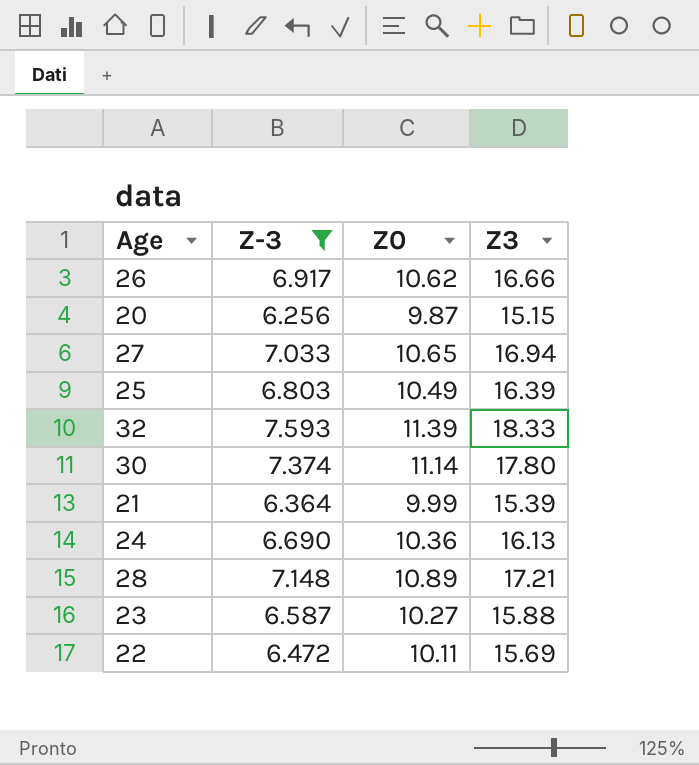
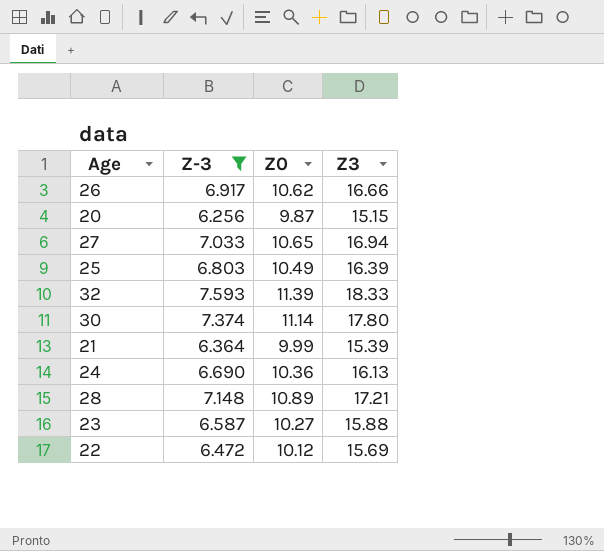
22 | Z0: 10.11 -> 10.12

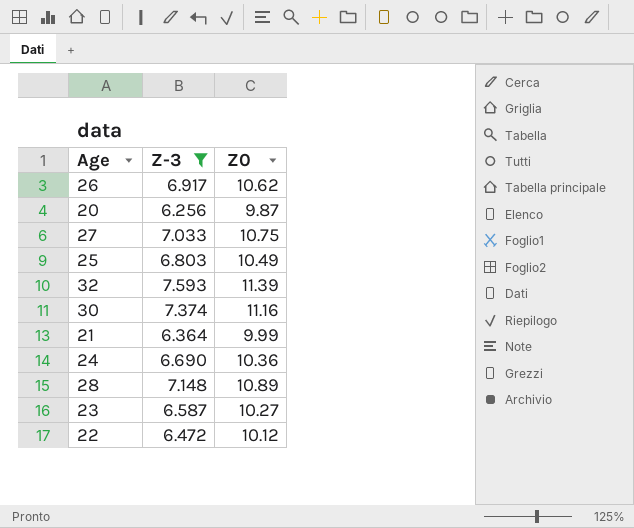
column Z3 | position: 4 -> none
27 | Z0: 10.65 -> 10.75
30 | Z0: 11.14 -> 11.16

